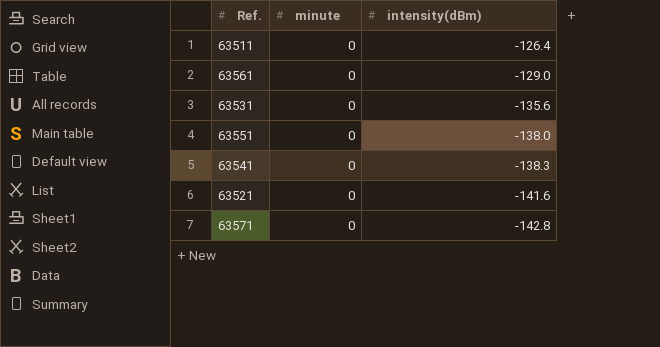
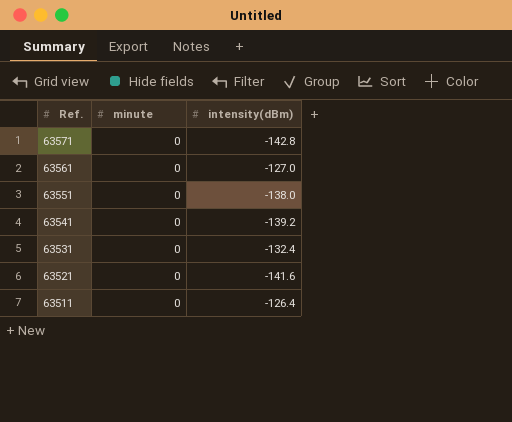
row order: intensity(dBm) descending -> Ref. descending
63561 | intensity(dBm): -129.0 -> -127.0
63541 | intensity(dBm): -138.3 -> -139.2
63531 | intensity(dBm): -135.6 -> -132.4

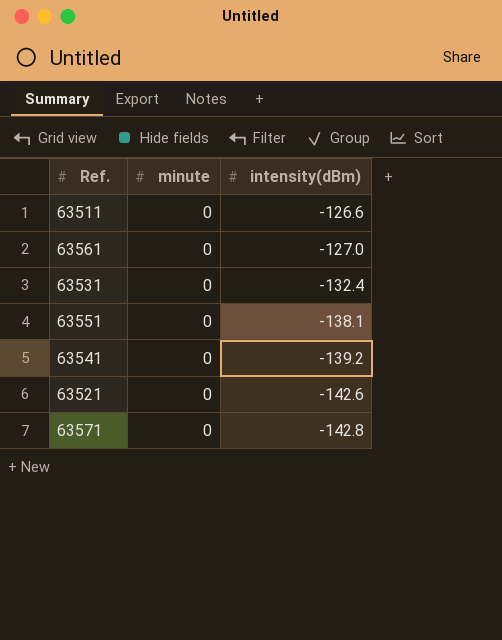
row order: Ref. descending -> intensity(dBm) descending
63511 | intensity(dBm): -126.4 -> -126.6
63551 | intensity(dBm): -138.0 -> -138.1
63521 | intensity(dBm): -141.6 -> -142.6

